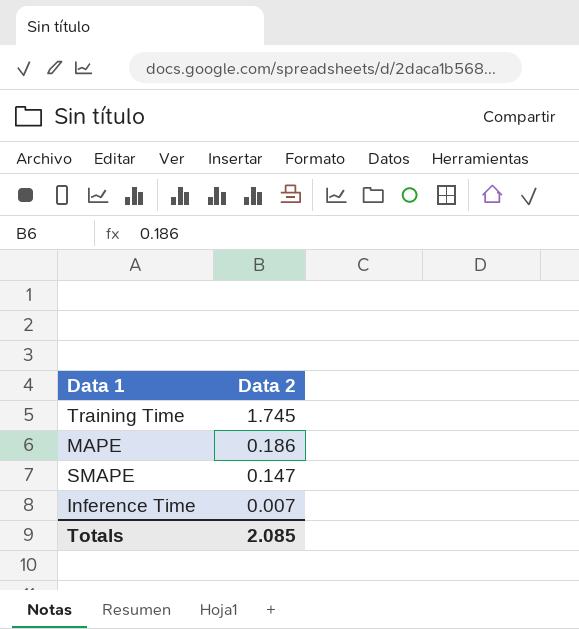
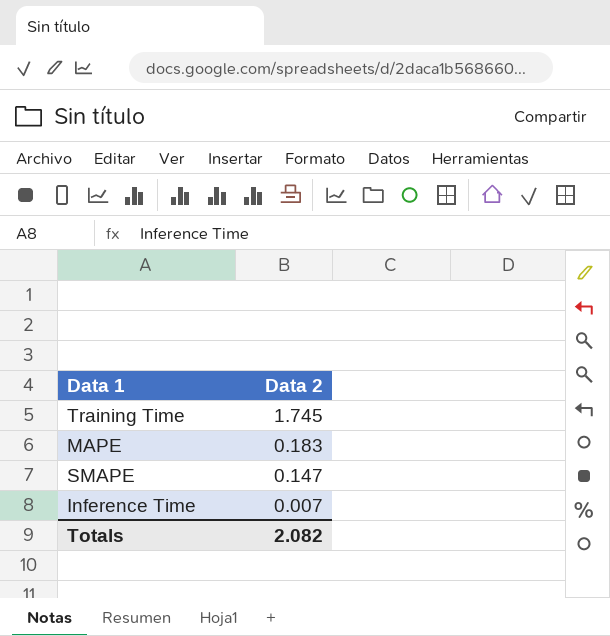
MAPE | Data 2: 0.186 -> 0.183
Totals | Data 2: 2.085 -> 2.082

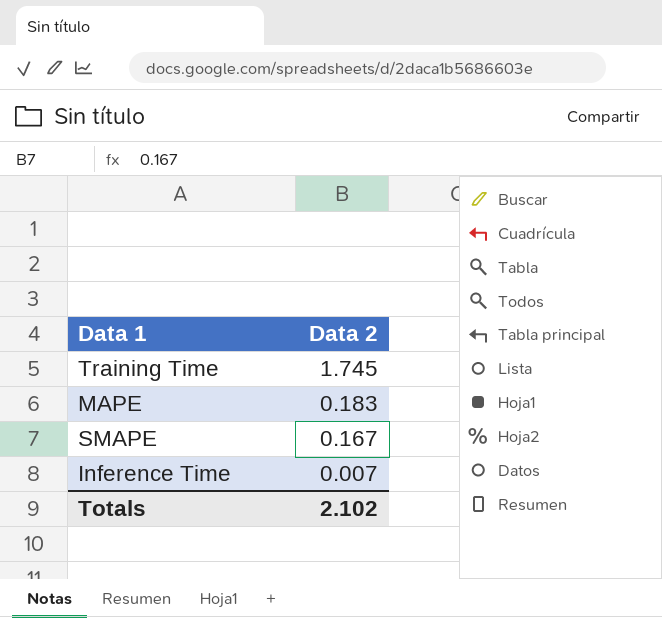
SMAPE | Data 2: 0.147 -> 0.167
Totals | Data 2: 2.082 -> 2.102

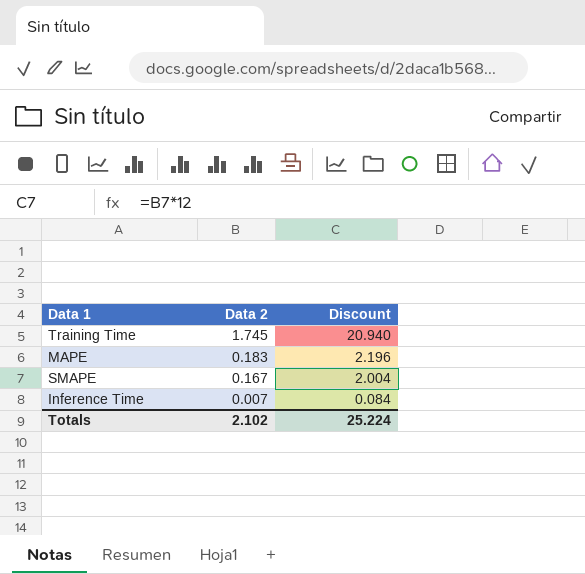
column Discount | formula: none -> [Data 2] * 12

